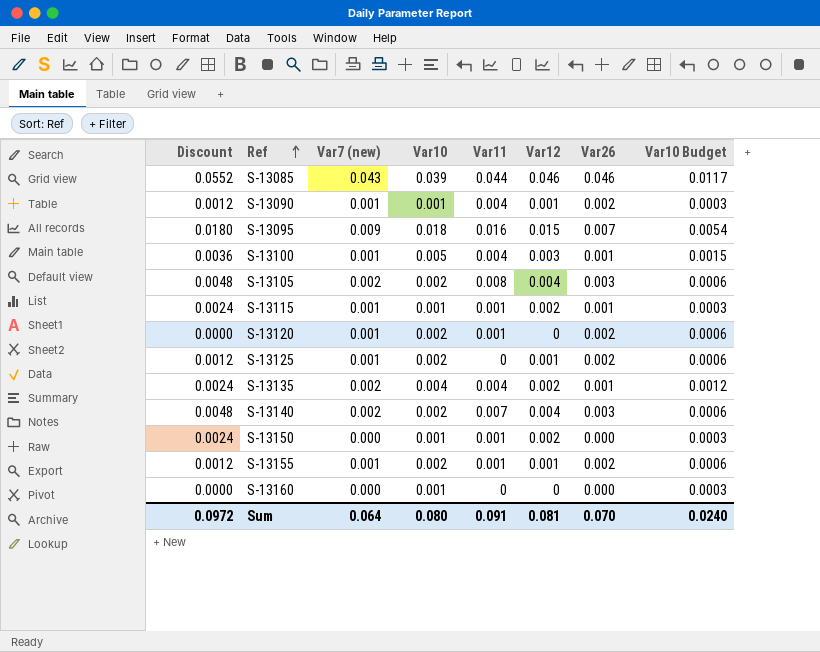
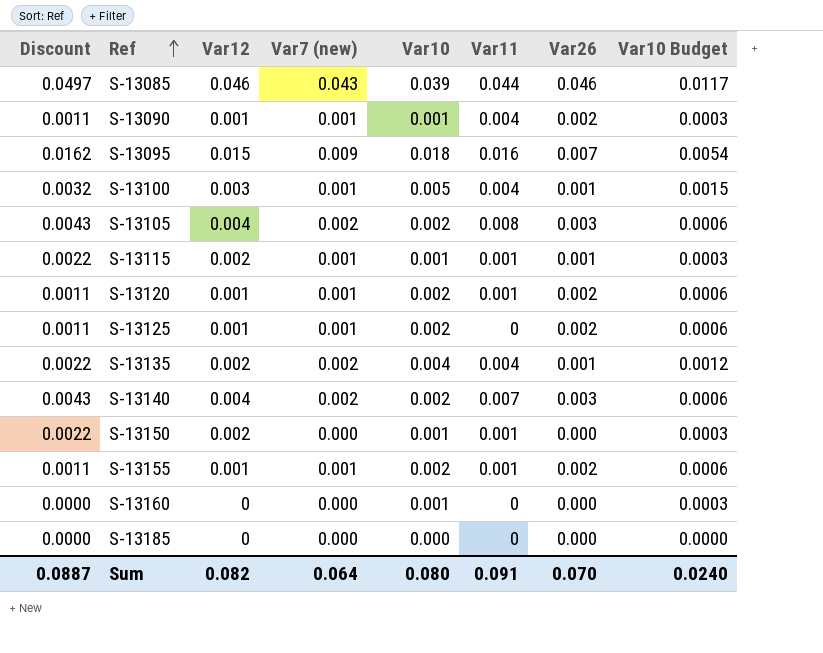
column Discount | formula: [Var12] * 1.2 -> [Var12] * 1.08
column Var12 | position: 6 -> 3
S-13120 | Var12: 0 -> 0.001
row S-13185: none -> 0.0000 | 0 | 0.000 | 0.000 | 0 | 0.000 | 0.0000
Sum | Discount: 0.0972 -> 0.0887
Sum | Var12: 0.081 -> 0.082

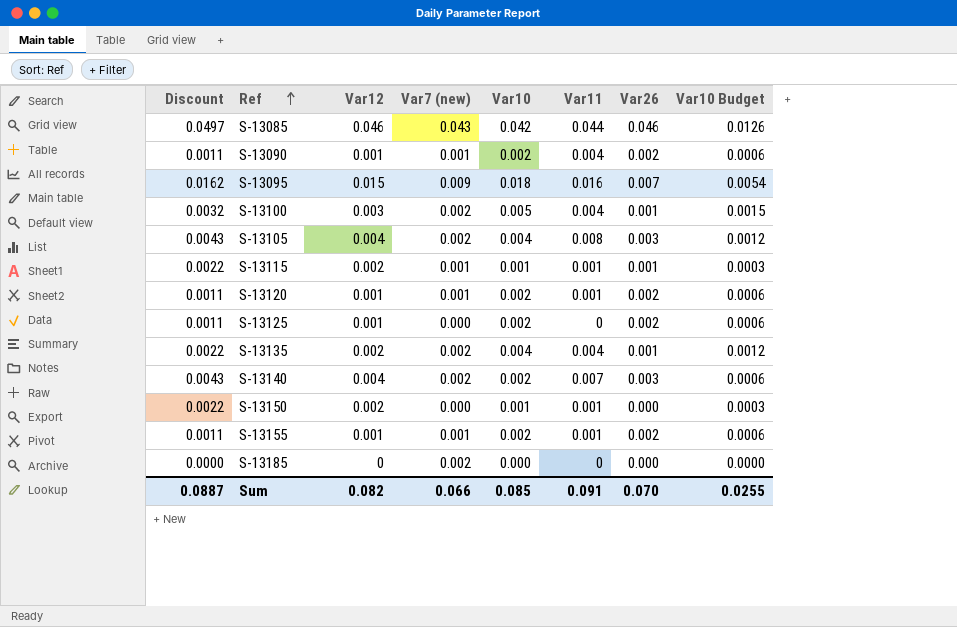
row S-13160: 0.0000 | 0 | 0.000 | 0.001 | 0 | 0.000 | 0.0003 -> none
S-13085 | Var10: 0.039 -> 0.042
S-13085 | Var10 Budget: 0.0117 -> 0.0126
S-13090 | Var10: 0.001 -> 0.002
S-13090 | Var10 Budget: 0.0003 -> 0.0006
S-13100 | Var7 (new): 0.001 -> 0.002
S-13105 | Var10: 0.002 -> 0.004
S-13105 | Var10 Budget: 0.0006 -> 0.0012
S-13125 | Var7 (new): 0.001 -> 0.000
S-13185 | Var7 (new): 0.000 -> 0.002
Sum | Var7 (new): 0.064 -> 0.066
Sum | Var10: 0.080 -> 0.085
Sum | Var10 Budget: 0.0240 -> 0.0255

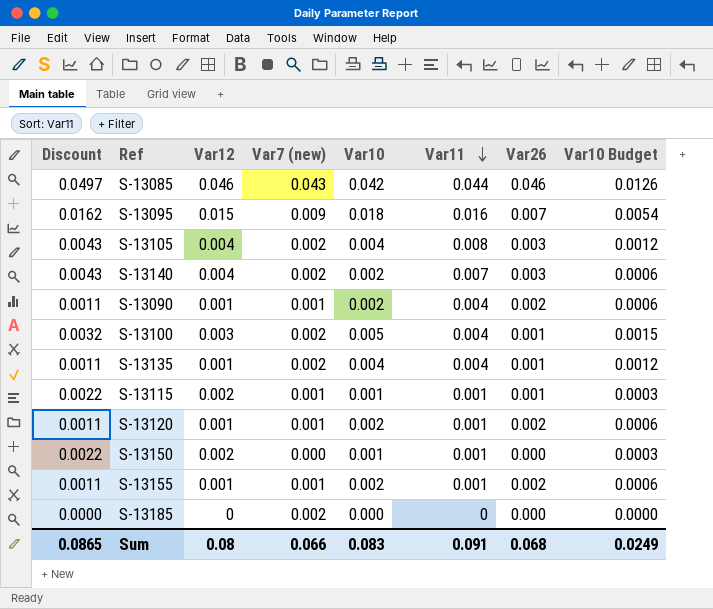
row order: Ref ascending -> Var11 descending
row S-13125: 0.0011 | 0.001 | 0.000 | 0.002 | 0 | 0.002 | 0.0006 -> none
S-13135 | Discount: 0.0022 -> 0.0011
S-13135 | Var12: 0.002 -> 0.001
Sum | Discount: 0.0887 -> 0.0865
Sum | Var12: 0.082 -> 0.08
Sum | Var10: 0.085 -> 0.083
Sum | Var26: 0.070 -> 0.068
Sum | Var10 Budget: 0.0255 -> 0.0249

